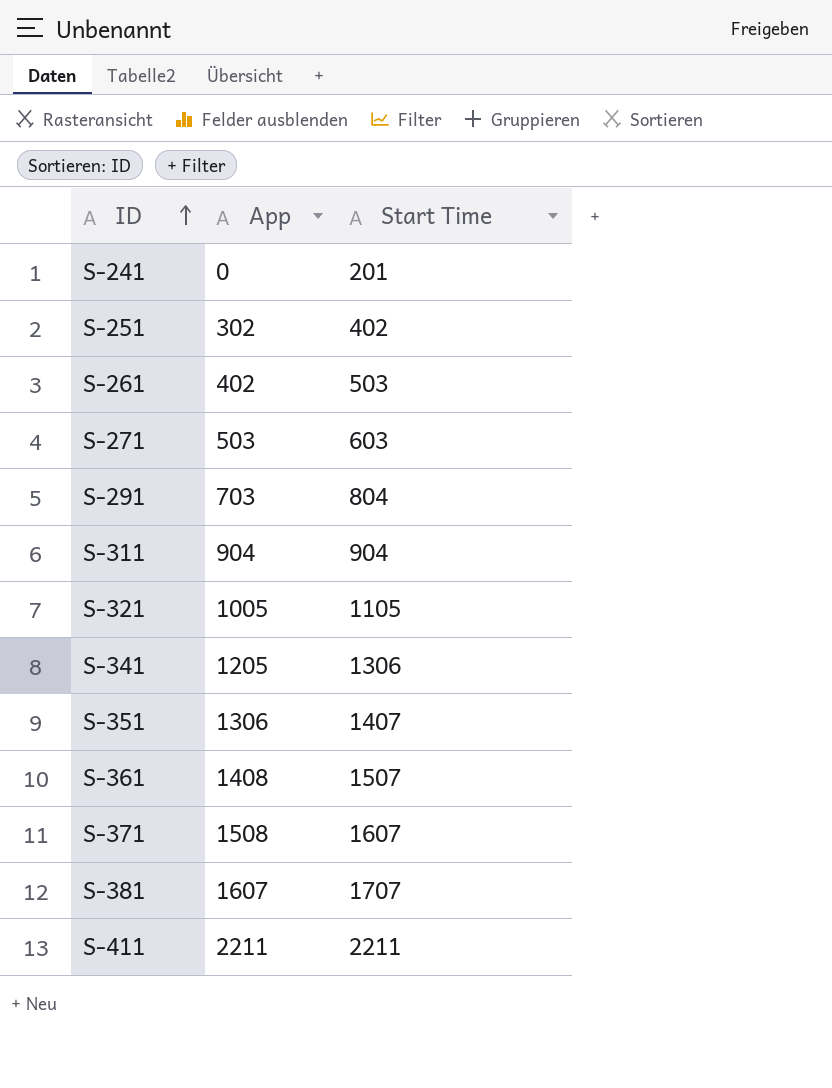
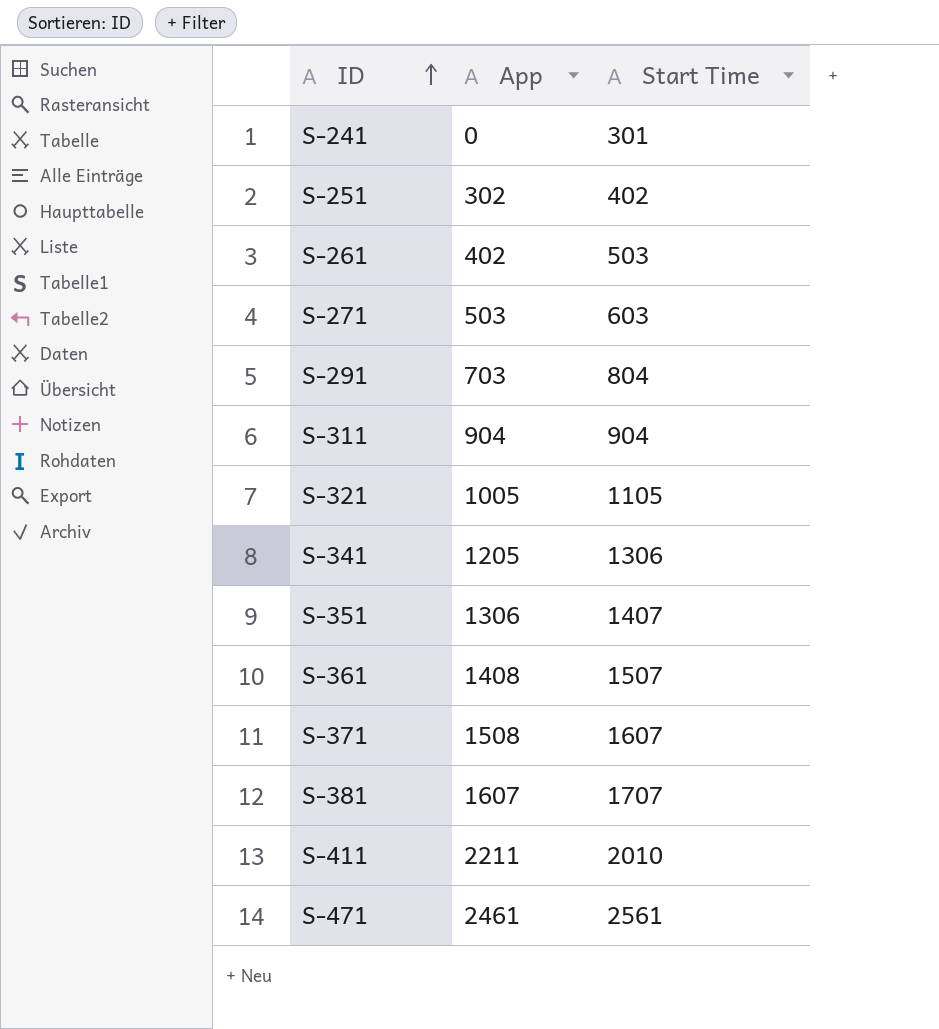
S-241 | Start Time: 201 -> 301
S-411 | Start Time: 2211 -> 2010
row S-471: none -> 2461 | 2561

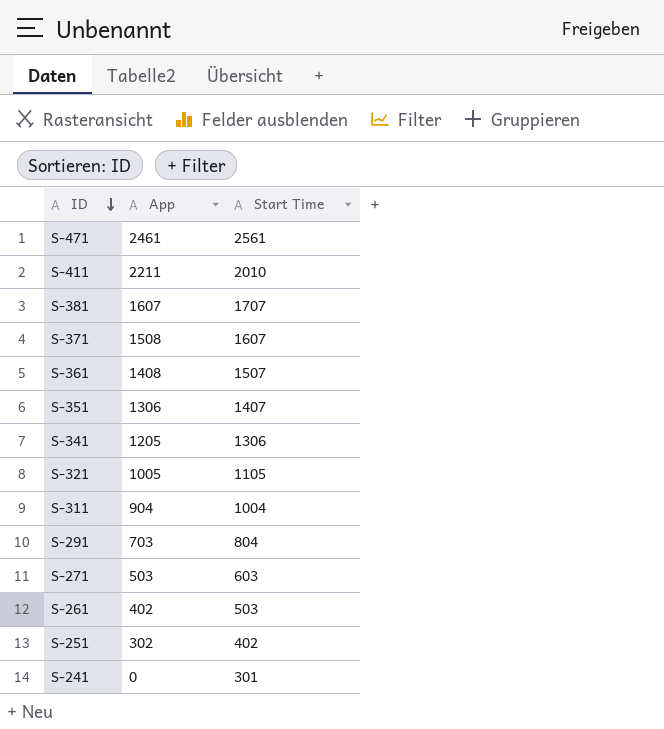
row order: ID ascending -> ID descending
S-311 | Start Time: 904 -> 1004

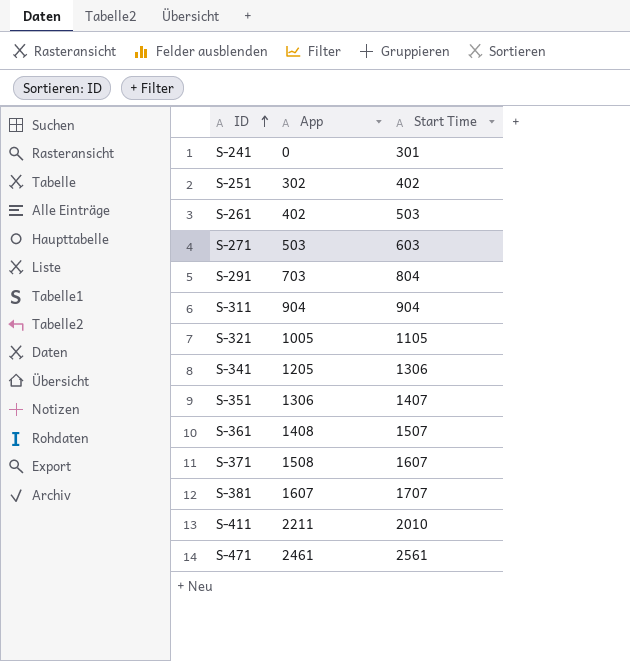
row order: ID descending -> ID ascending
S-311 | Start Time: 1004 -> 904

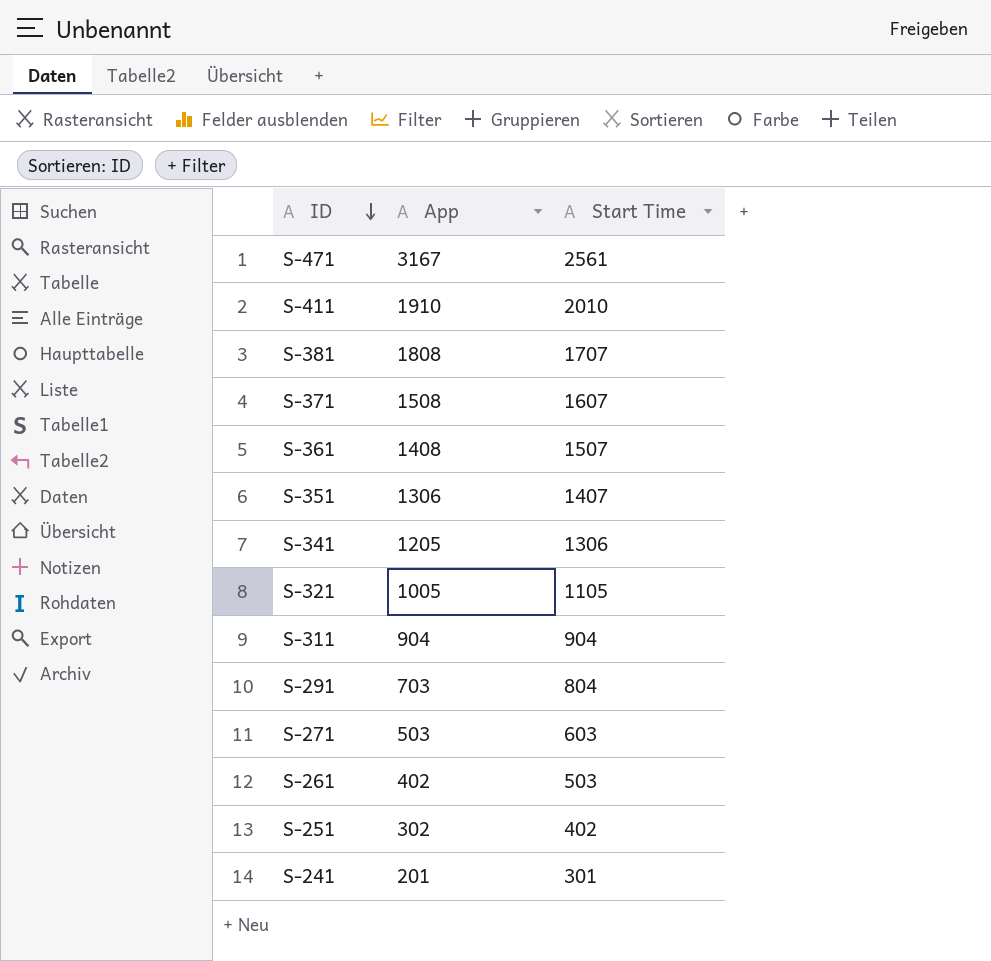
row order: ID ascending -> ID descending
S-471 | App: 2461 -> 3167
S-411 | App: 2211 -> 1910
S-381 | App: 1607 -> 1808
S-241 | App: 0 -> 201

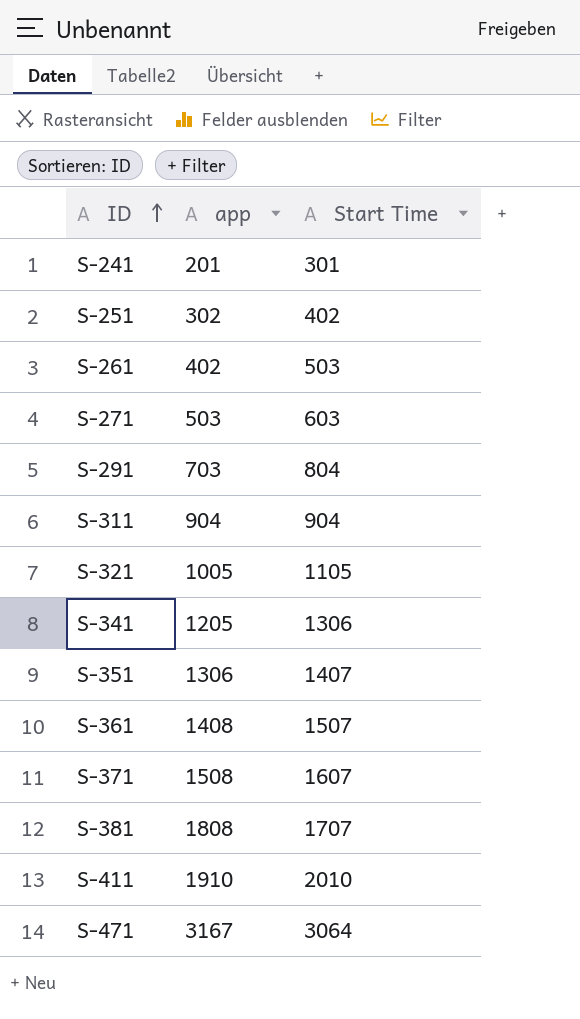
row order: ID descending -> ID ascending
column name: App -> app
S-471 | Start Time: 2561 -> 3064

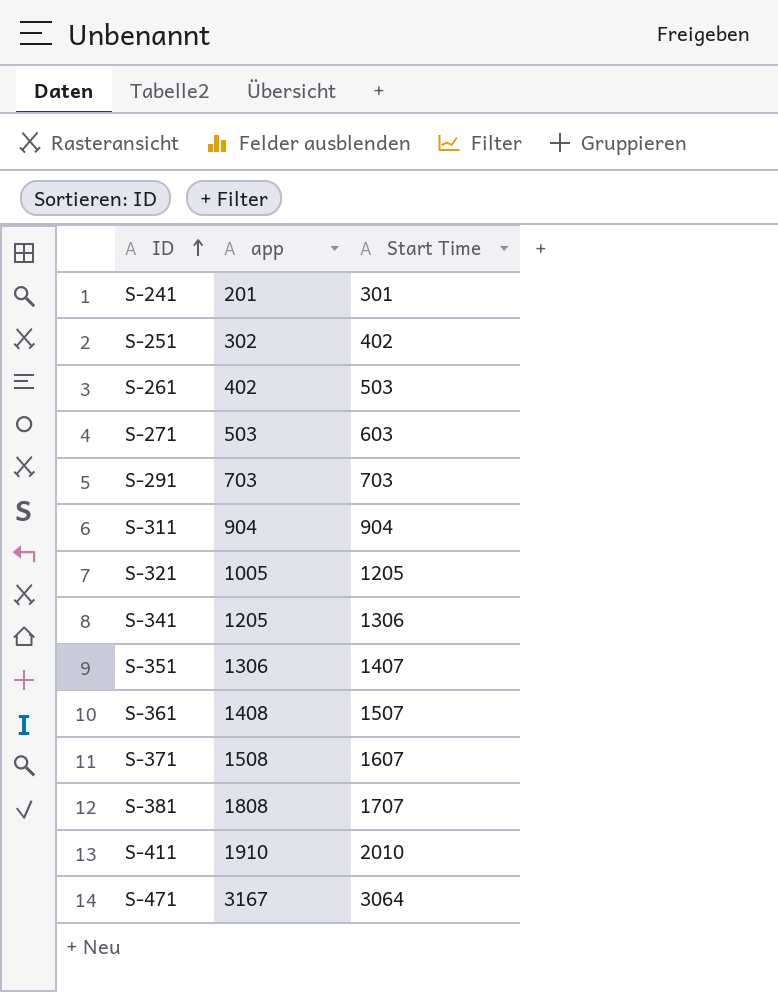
S-291 | Start Time: 804 -> 703
S-321 | Start Time: 1105 -> 1205

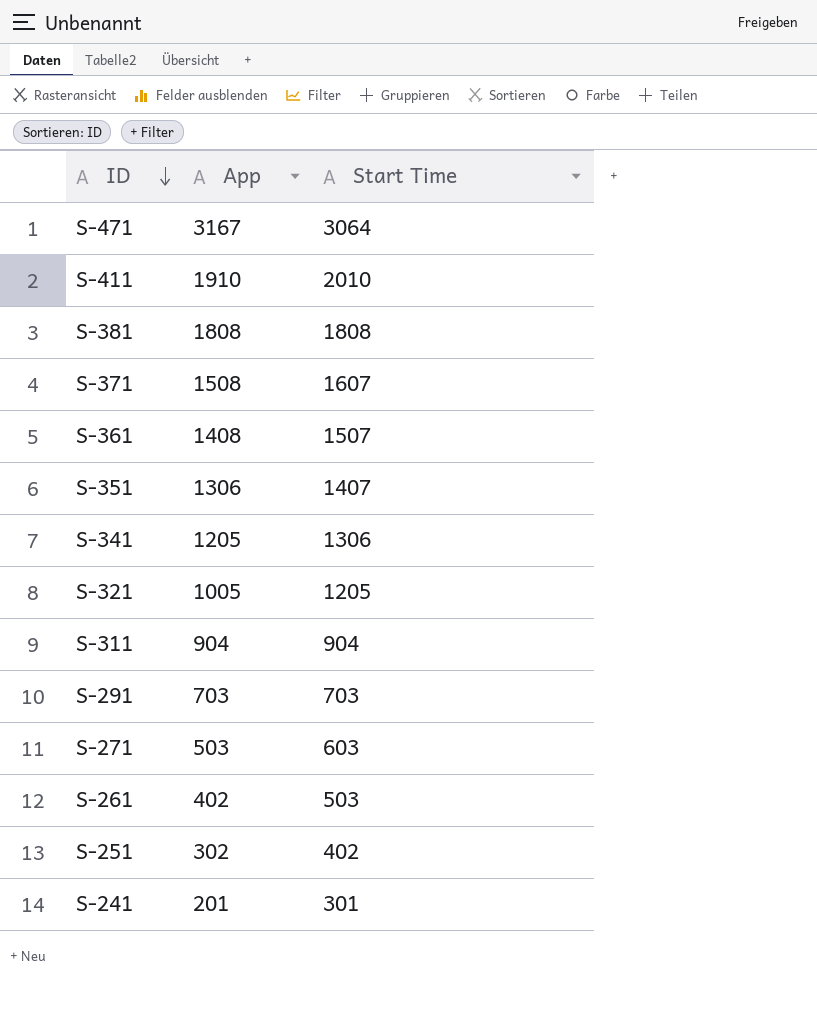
row order: ID ascending -> ID descending
column name: app -> App
S-381 | Start Time: 1707 -> 1808

